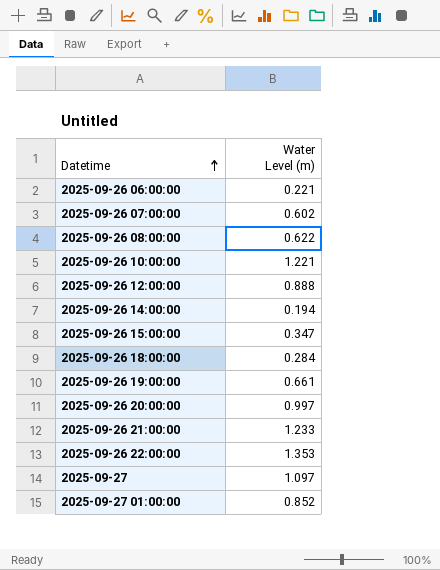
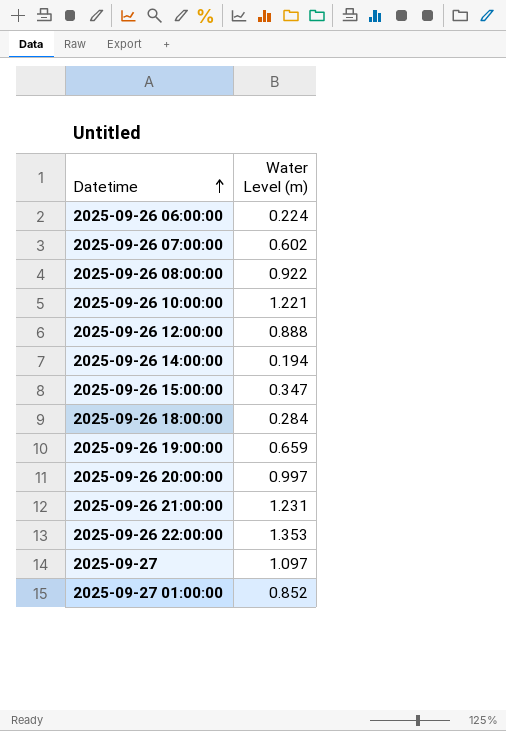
2025-09-26 06:00:00 | Water Level (m): 0.221 -> 0.224
2025-09-26 08:00:00 | Water Level (m): 0.622 -> 0.922
2025-09-26 19:00:00 | Water Level (m): 0.661 -> 0.659
2025-09-26 21:00:00 | Water Level (m): 1.233 -> 1.231

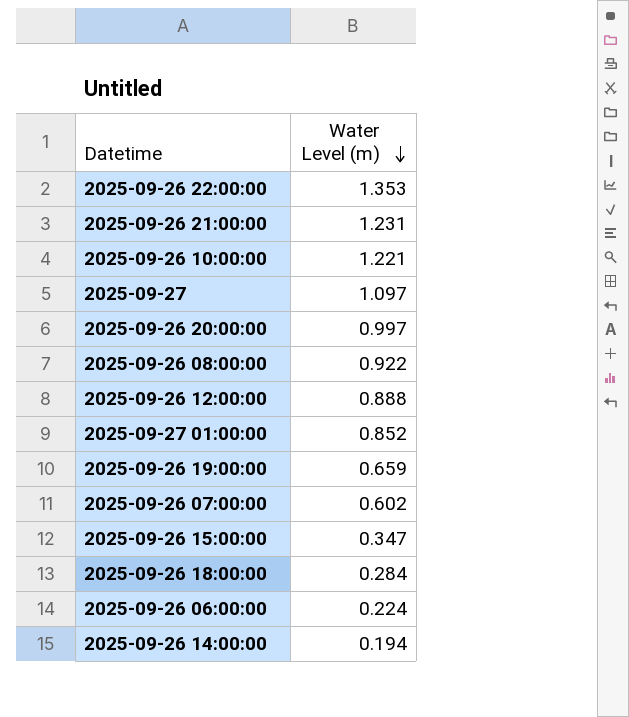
row order: Datetime ascending -> Water Level (m) descending

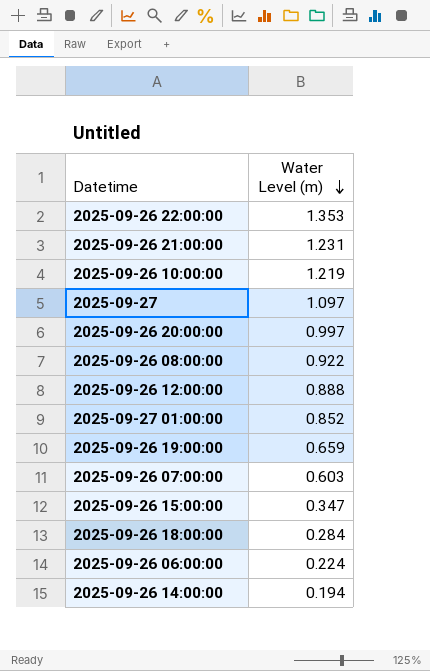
2025-09-26 10:00:00 | Water Level (m): 1.221 -> 1.219
2025-09-26 07:00:00 | Water Level (m): 0.602 -> 0.603

